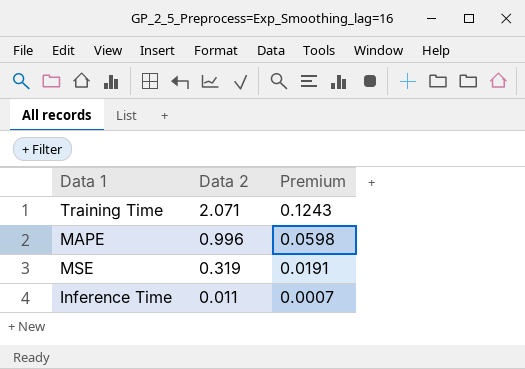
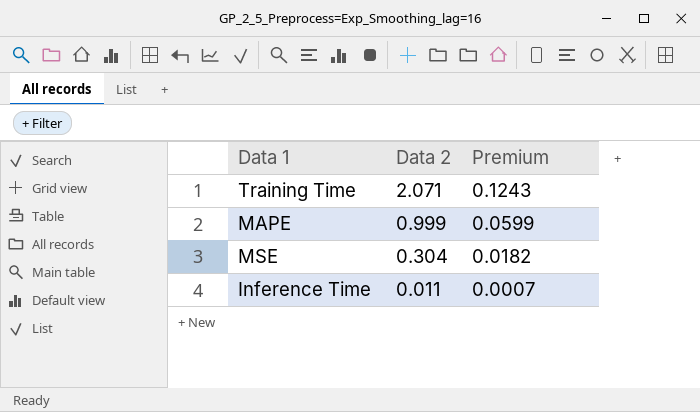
MAPE | Data 2: 0.996 -> 0.999
MAPE | Premium: 0.0598 -> 0.0599
MSE | Data 2: 0.319 -> 0.304
MSE | Premium: 0.0191 -> 0.0182

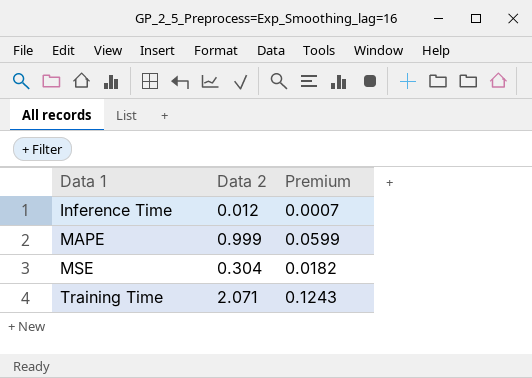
row order: Data 2 descending -> Data 1 ascending
Inference Time | Data 2: 0.011 -> 0.012

